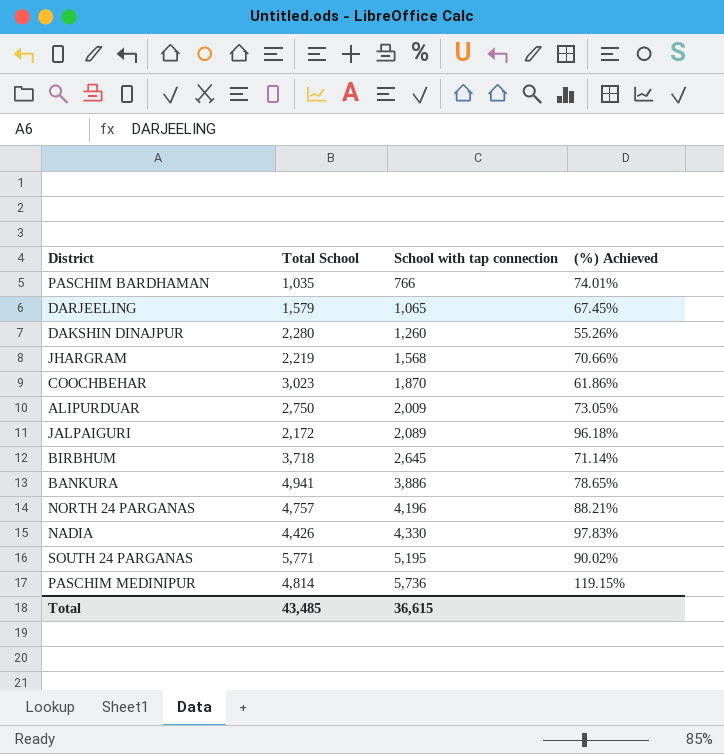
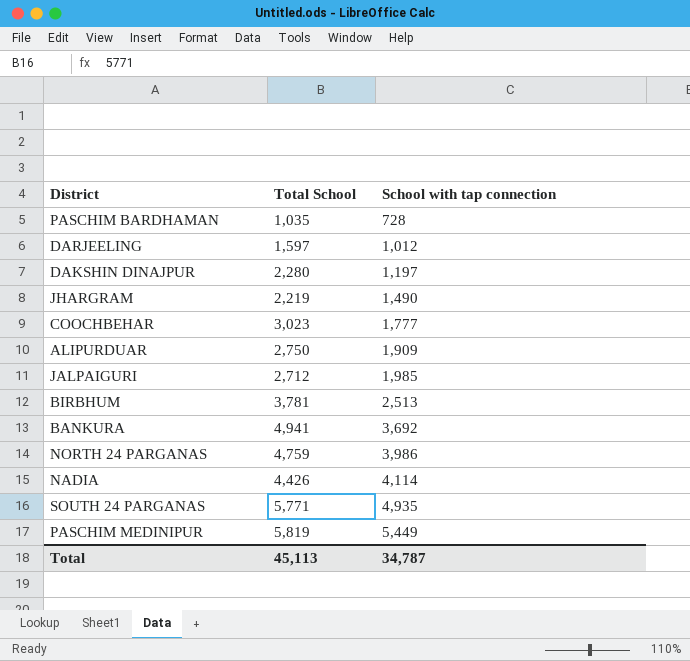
column (%) Achieved | formula: [School with tap connection] / [Total School] -> none
PASCHIM BARDHAMAN | School with tap connection: 766 -> 728
DARJEELING | Total School: 1,579 -> 1,597
DARJEELING | School with tap connection: 1,065 -> 1,012
DAKSHIN DINAJPUR | School with tap connection: 1,260 -> 1,197
JHARGRAM | School with tap connection: 1,568 -> 1,490
COOCHBEHAR | School with tap connection: 1,870 -> 1,777
ALIPURDUAR | School with tap connection: 2,009 -> 1,909
JALPAIGURI | Total School: 2,172 -> 2,712
JALPAIGURI | School with tap connection: 2,089 -> 1,985
BIRBHUM | Total School: 3,718 -> 3,781
BIRBHUM | School with tap connection: 2,645 -> 2,513
BANKURA | School with tap connection: 3,886 -> 3,692
NORTH 24 PARGANAS | Total School: 4,757 -> 4,759
NORTH 24 PARGANAS | School with tap connection: 4,196 -> 3,986
NADIA | School with tap connection: 4,330 -> 4,114
SOUTH 24 PARGANAS | School with tap connection: 5,195 -> 4,935
PASCHIM MEDINIPUR | Total School: 4,814 -> 5,819
PASCHIM MEDINIPUR | School with tap connection: 5,736 -> 5,449
Total | Total School: 43,485 -> 45,113
Total | School with tap connection: 36,615 -> 34,787

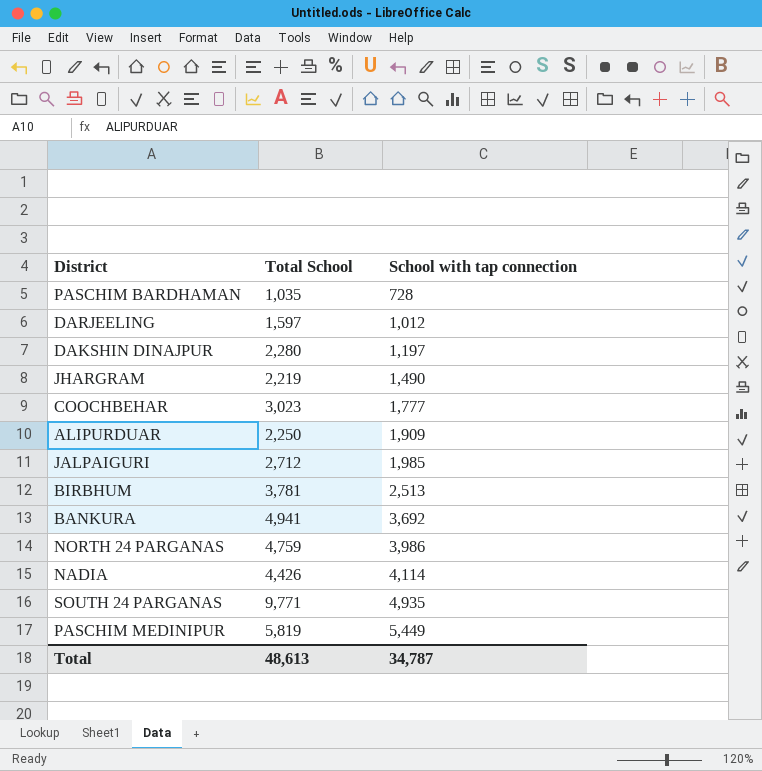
ALIPURDUAR | Total School: 2,750 -> 2,250
SOUTH 24 PARGANAS | Total School: 5,771 -> 9,771
Total | Total School: 45,113 -> 48,613

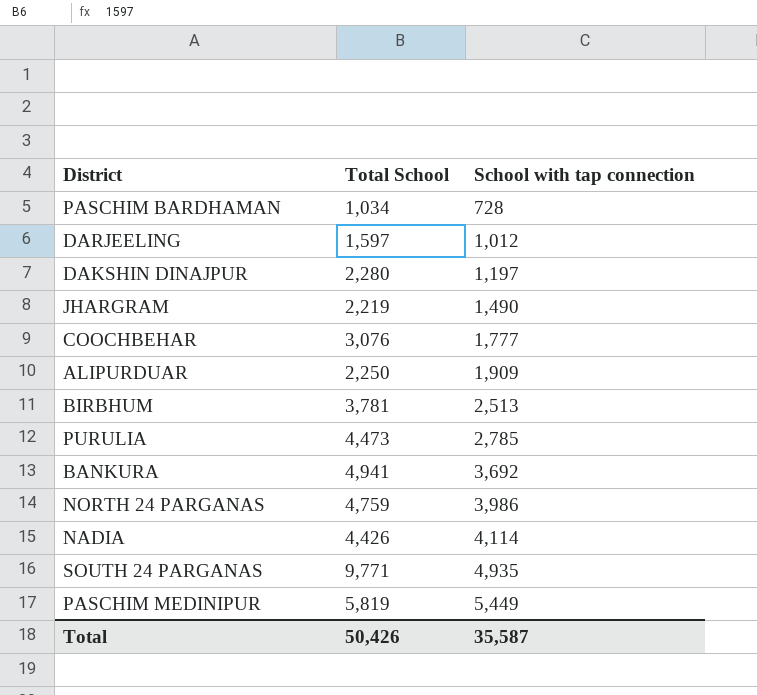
row JALPAIGURI: 2,712 | 1,985 -> none
PASCHIM BARDHAMAN | Total School: 1,035 -> 1,034
COOCHBEHAR | Total School: 3,023 -> 3,076
row PURULIA: none -> 4,473 | 2,785
Total | Total School: 48,613 -> 50,426
Total | School with tap connection: 34,787 -> 35,587

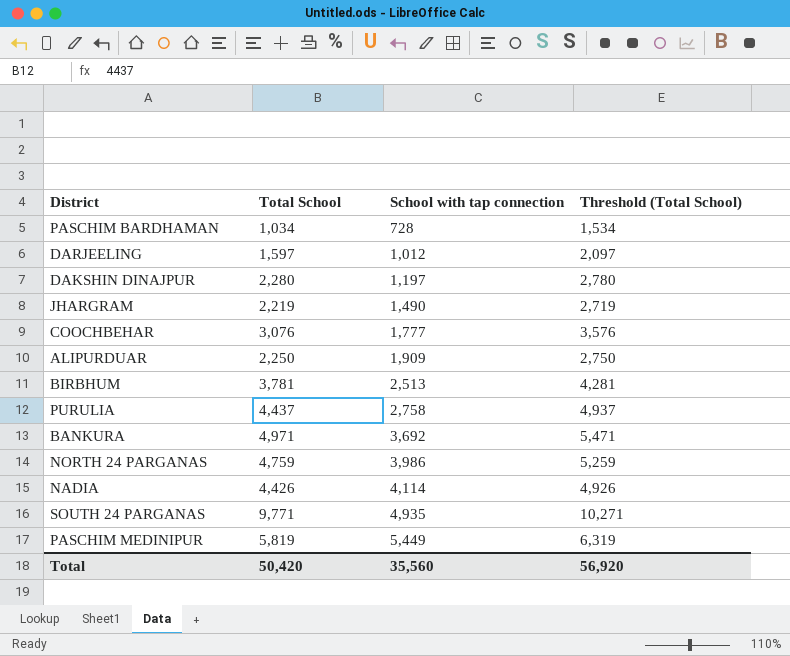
column Threshold (Total School) | formula: none -> [Total School] + 500
PURULIA | Total School: 4,473 -> 4,437
PURULIA | School with tap connection: 2,785 -> 2,758
BANKURA | Total School: 4,941 -> 4,971
Total | Total School: 50,426 -> 50,420
Total | School with tap connection: 35,587 -> 35,560

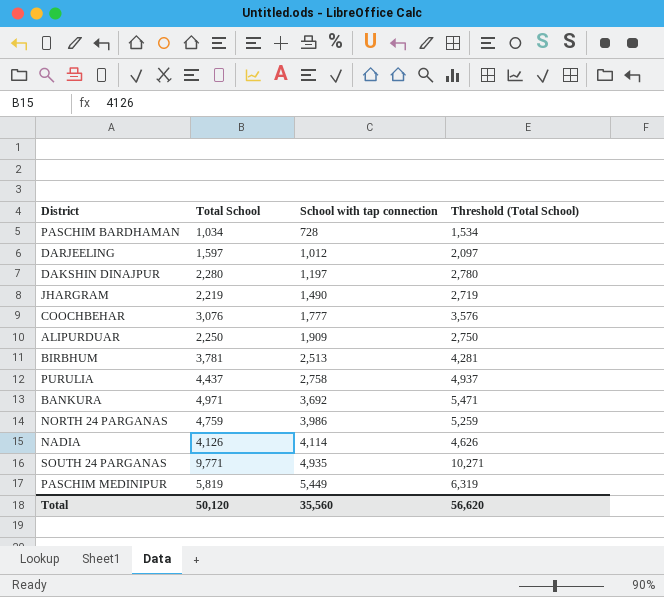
NADIA | Total School: 4,426 -> 4,126
NADIA | Threshold (Total School): 4,926 -> 4,626
Total | Total School: 50,420 -> 50,120
Total | Threshold (Total School): 56,920 -> 56,620

